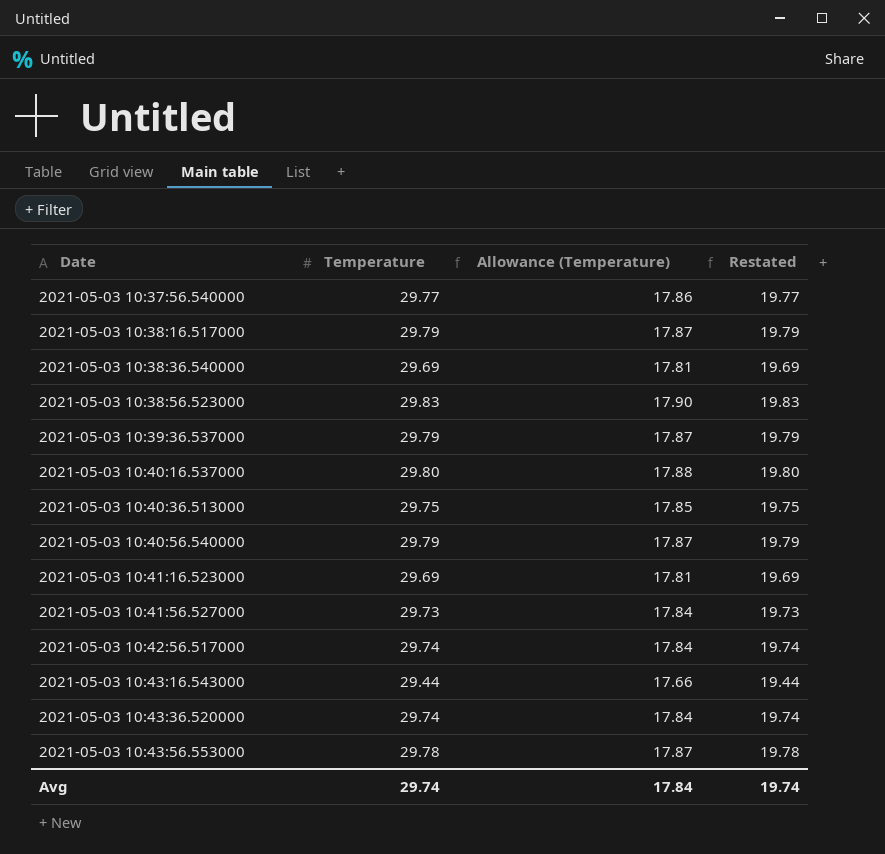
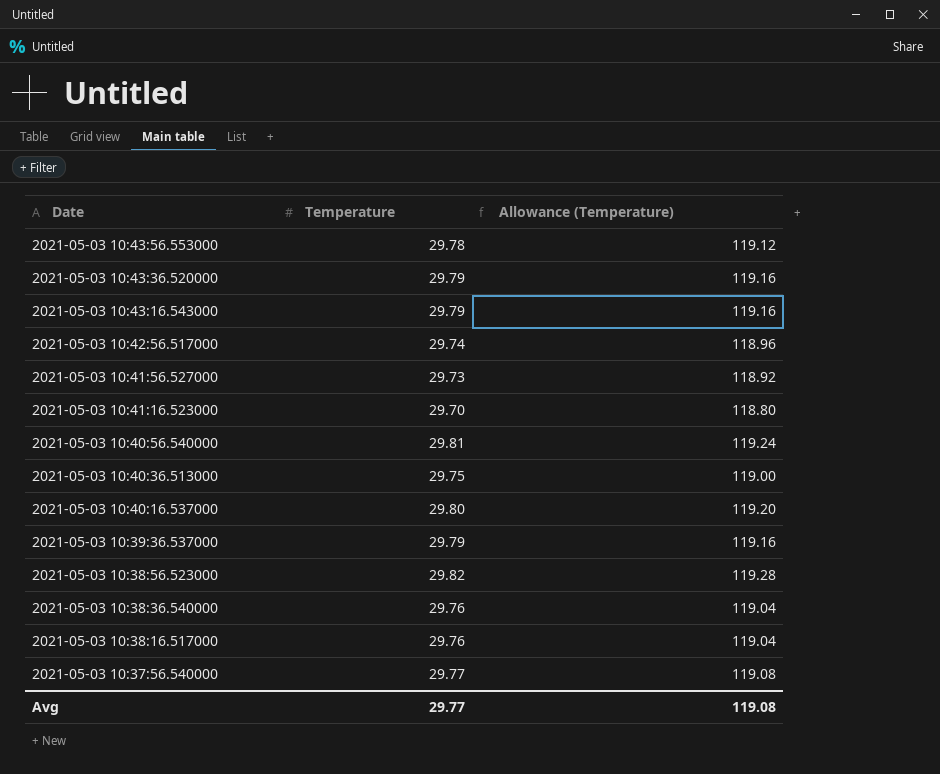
row order: Date ascending -> Date descending
column Restated | formula: [Temperature] - 10 -> none
column Allowance (Temperature) | formula: [Temperature] * 0.6 -> [Temperature] * 4
2021-05-03 10:43:36.520000 | Temperature: 29.74 -> 29.79
2021-05-03 10:43:16.543000 | Temperature: 29.44 -> 29.79
2021-05-03 10:41:16.523000 | Temperature: 29.69 -> 29.70
2021-05-03 10:40:56.540000 | Temperature: 29.79 -> 29.81
2021-05-03 10:38:56.523000 | Temperature: 29.83 -> 29.82
2021-05-03 10:38:36.540000 | Temperature: 29.69 -> 29.76
2021-05-03 10:38:16.517000 | Temperature: 29.79 -> 29.76
Avg | Temperature: 29.74 -> 29.77
Avg | Allowance (Temperature): 17.84 -> 119.08

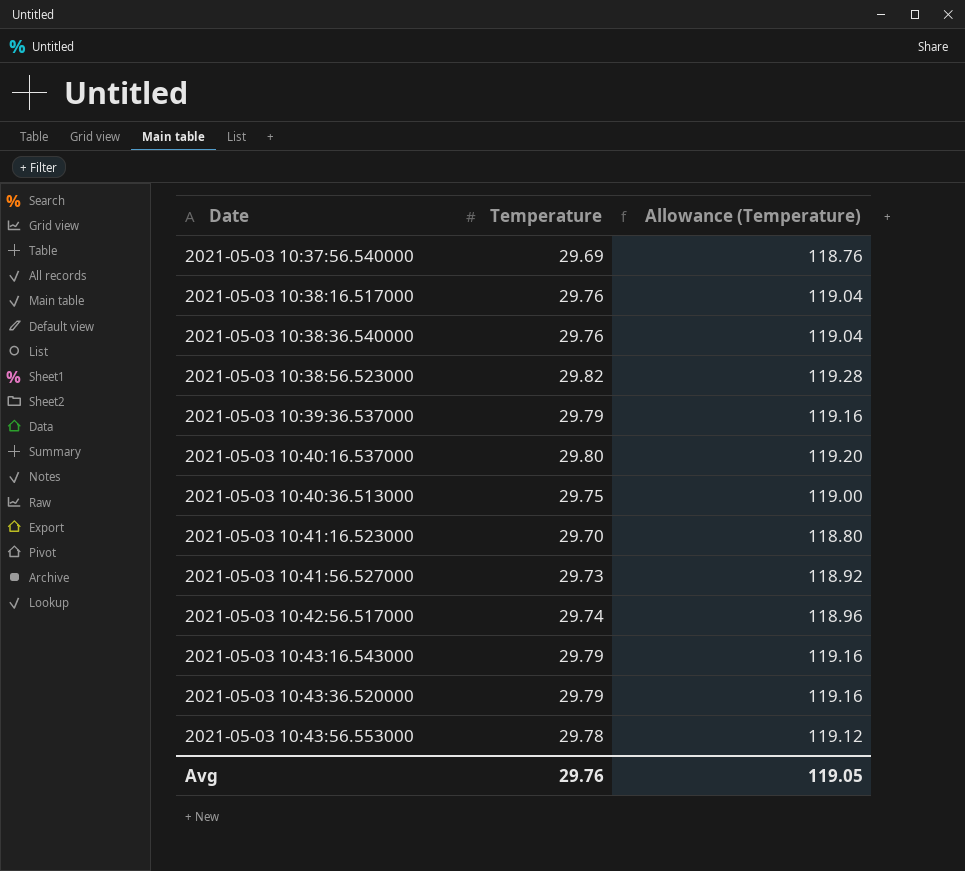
row order: Date descending -> Date ascending
row 2021-05-03 10:40:56.540000: 29.81 | 119.24 -> none
2021-05-03 10:37:56.540000 | Temperature: 29.77 -> 29.69
2021-05-03 10:37:56.540000 | Allowance (Temperature): 119.08 -> 118.76
Avg | Temperature: 29.77 -> 29.76
Avg | Allowance (Temperature): 119.08 -> 119.05

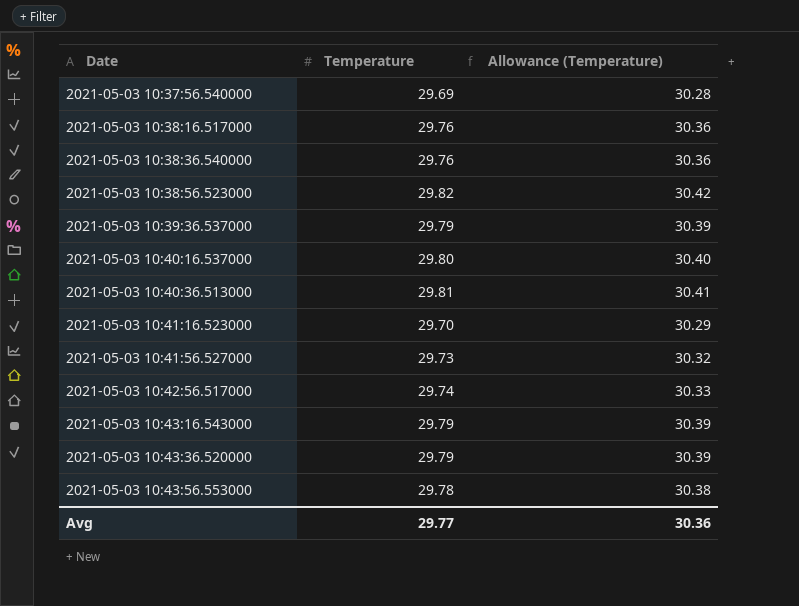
column Allowance (Temperature) | formula: [Temperature] * 4 -> [Temperature] * 1.02
2021-05-03 10:40:36.513000 | Temperature: 29.75 -> 29.81
Avg | Temperature: 29.76 -> 29.77
Avg | Allowance (Temperature): 119.05 -> 30.36

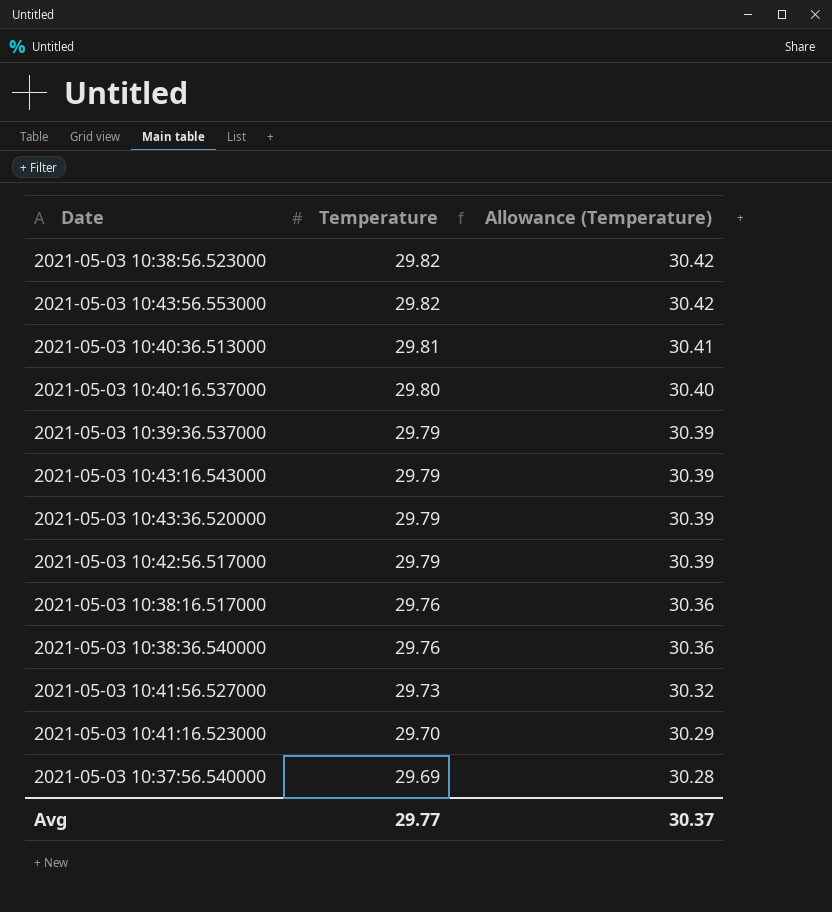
row order: Date ascending -> Temperature descending
2021-05-03 10:43:56.553000 | Temperature: 29.78 -> 29.82
2021-05-03 10:43:56.553000 | Allowance (Temperature): 30.38 -> 30.42
2021-05-03 10:42:56.517000 | Temperature: 29.74 -> 29.79
2021-05-03 10:42:56.517000 | Allowance (Temperature): 30.33 -> 30.39
Avg | Allowance (Temperature): 30.36 -> 30.37

